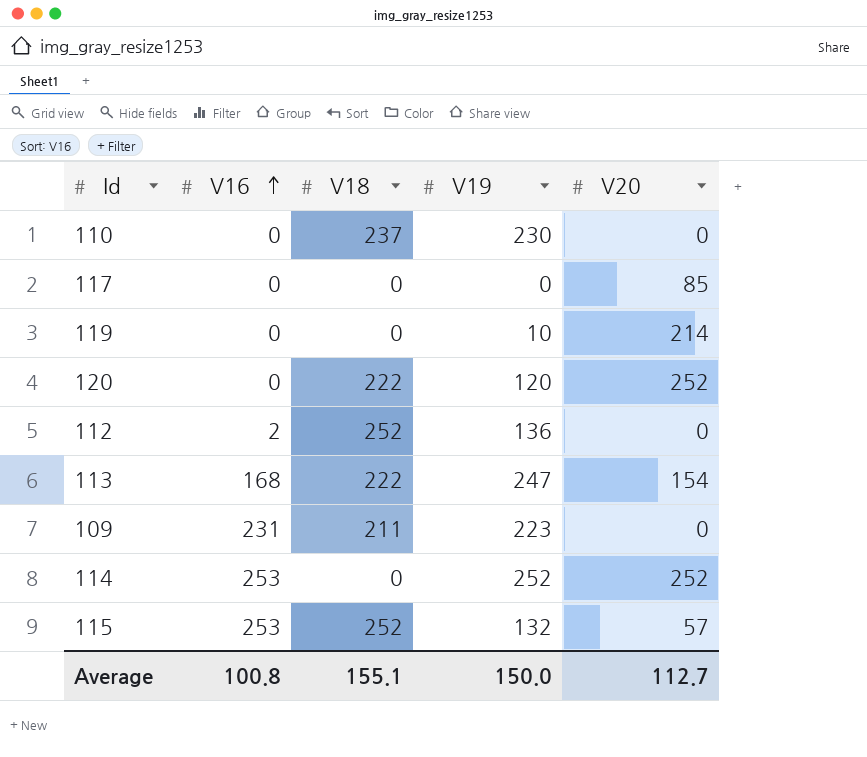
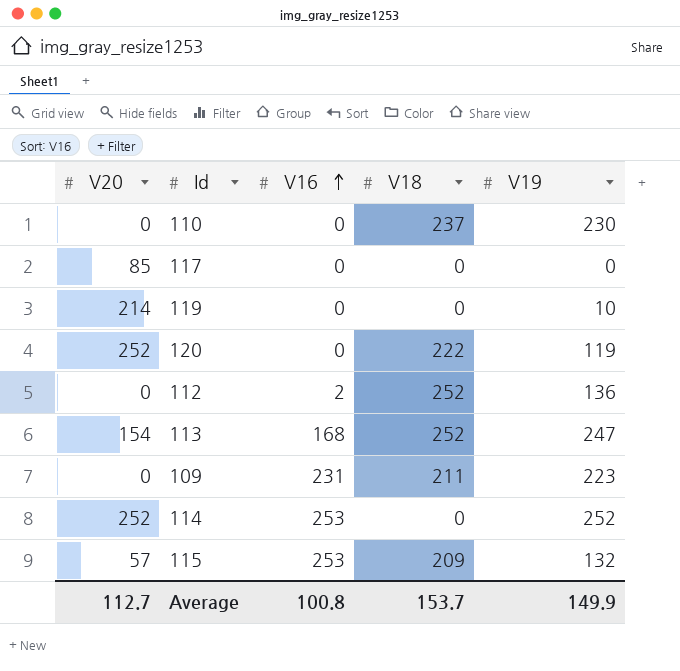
column V20 | position: 5 -> 1
120 | V19: 120 -> 119
113 | V18: 222 -> 252
115 | V18: 252 -> 209
Average | V18: 155.1 -> 153.7
Average | V19: 150.0 -> 149.9

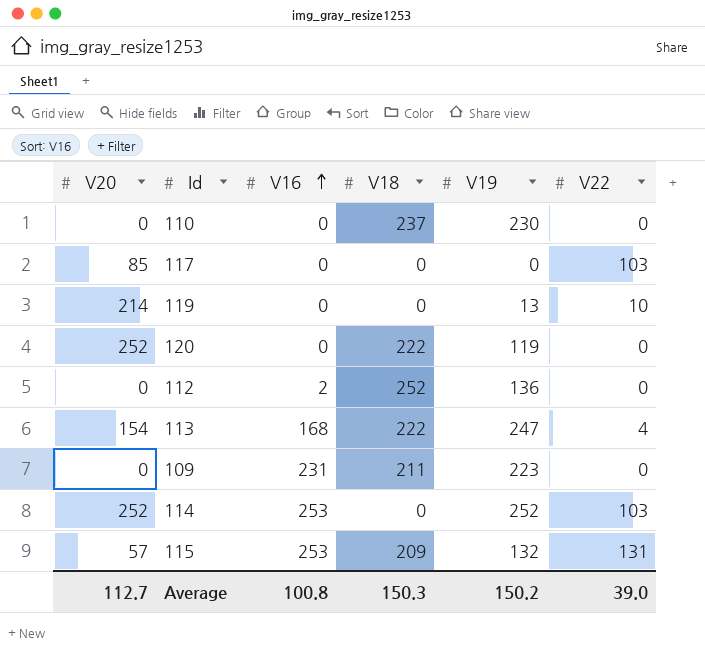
column V22 | position: none -> 6
119 | V19: 10 -> 13
113 | V18: 252 -> 222
Average | V18: 153.7 -> 150.3
Average | V19: 149.9 -> 150.2

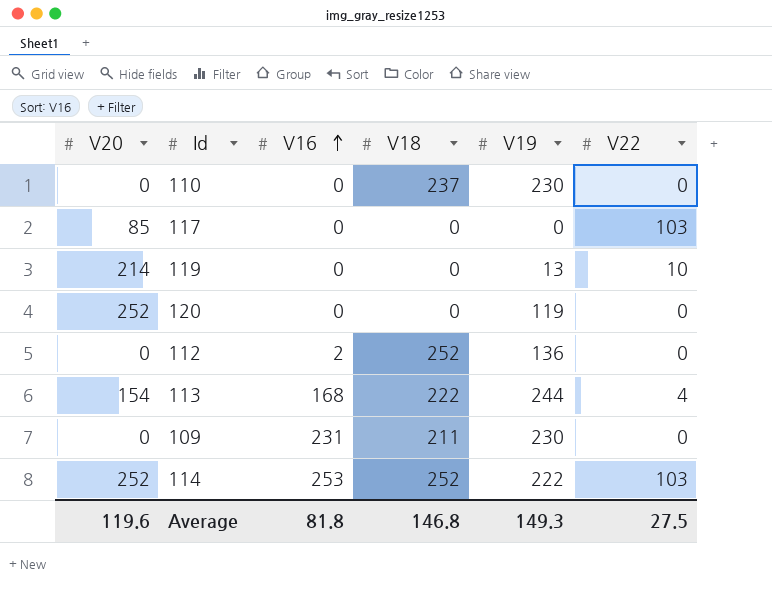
row 115: 57 | 253 | 209 | 132 | 131 -> none
120 | V18: 222 -> 0
113 | V19: 247 -> 244
109 | V19: 223 -> 230
114 | V18: 0 -> 252
114 | V19: 252 -> 222
Average | V20: 112.7 -> 119.6
Average | V16: 100.8 -> 81.8
Average | V18: 150.3 -> 146.8
Average | V19: 150.2 -> 149.3
Average | V22: 39.0 -> 27.5

